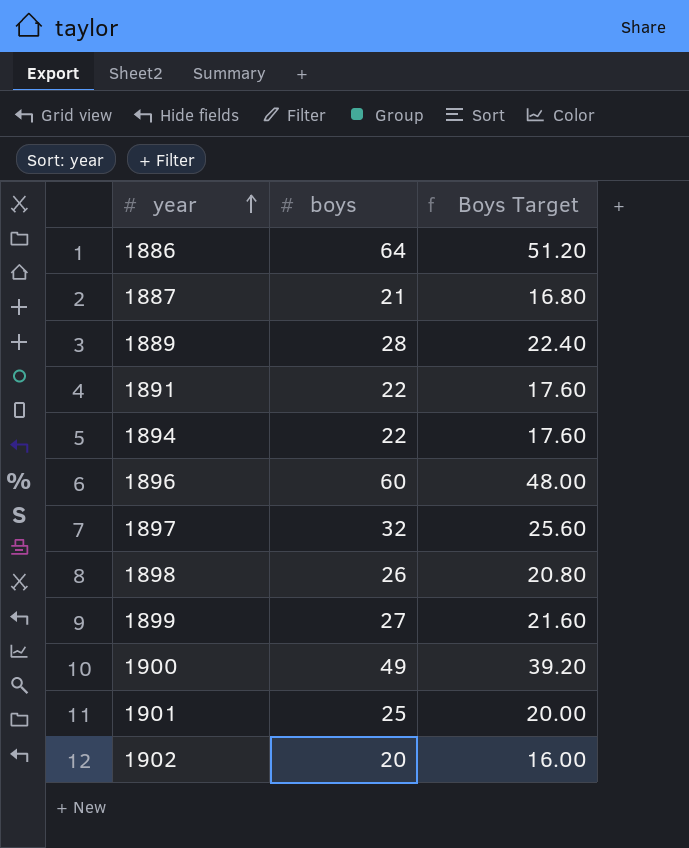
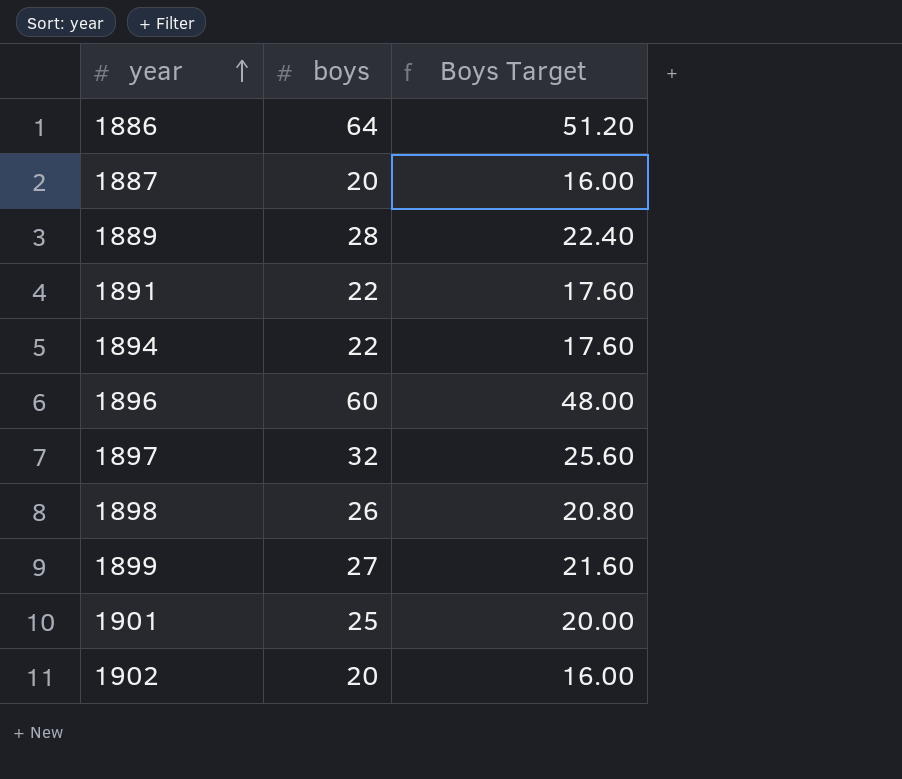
row 1900: 49 | 39.20 -> none
1887 | boys: 21 -> 20
1887 | Boys Target: 16.80 -> 16.00

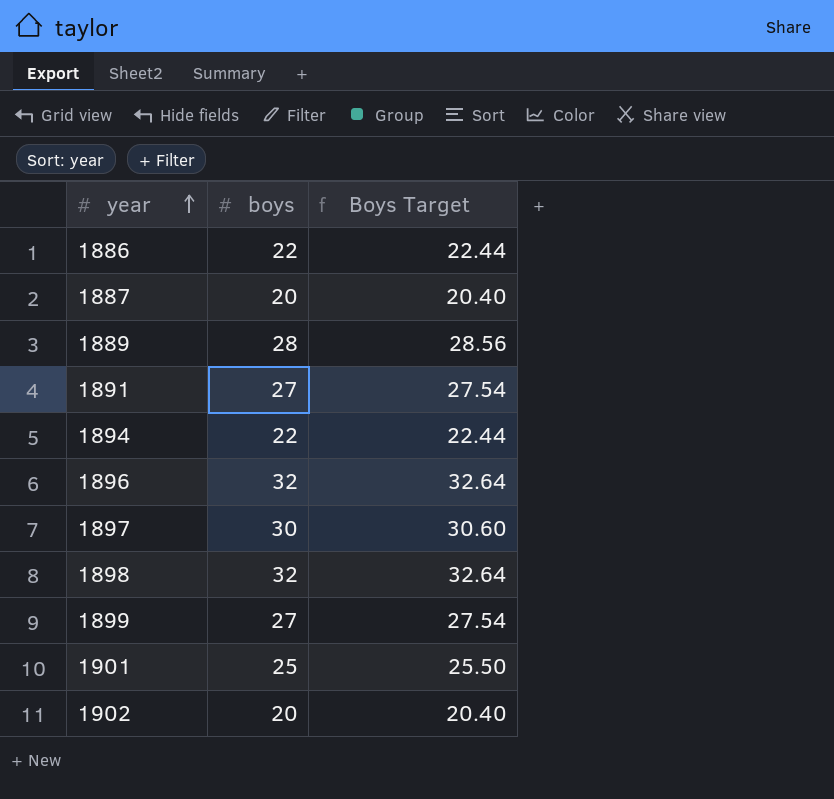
column Boys Target | formula: [boys] * 0.8 -> [boys] * 1.02
1886 | boys: 64 -> 22
1891 | boys: 22 -> 27
1896 | boys: 60 -> 32
1897 | boys: 32 -> 30
1898 | boys: 26 -> 32

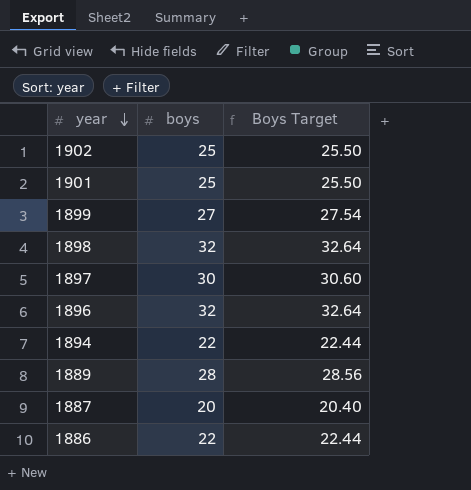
row order: year ascending -> year descending
row 1891: 27 | 27.54 -> none
1902 | boys: 20 -> 25
1902 | Boys Target: 20.40 -> 25.50

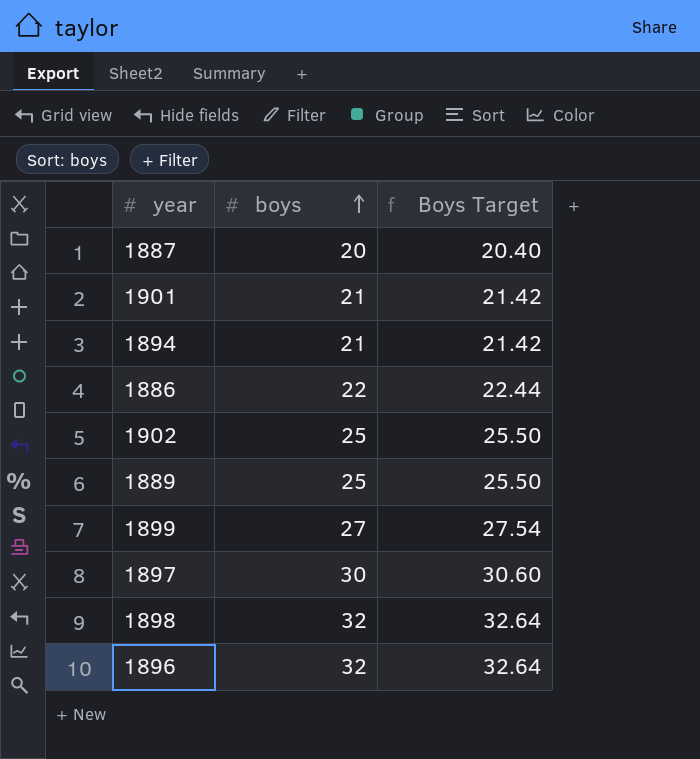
row order: year descending -> boys ascending
1901 | boys: 25 -> 21
1901 | Boys Target: 25.50 -> 21.42
1894 | boys: 22 -> 21
1894 | Boys Target: 22.44 -> 21.42
1889 | boys: 28 -> 25
1889 | Boys Target: 28.56 -> 25.50

